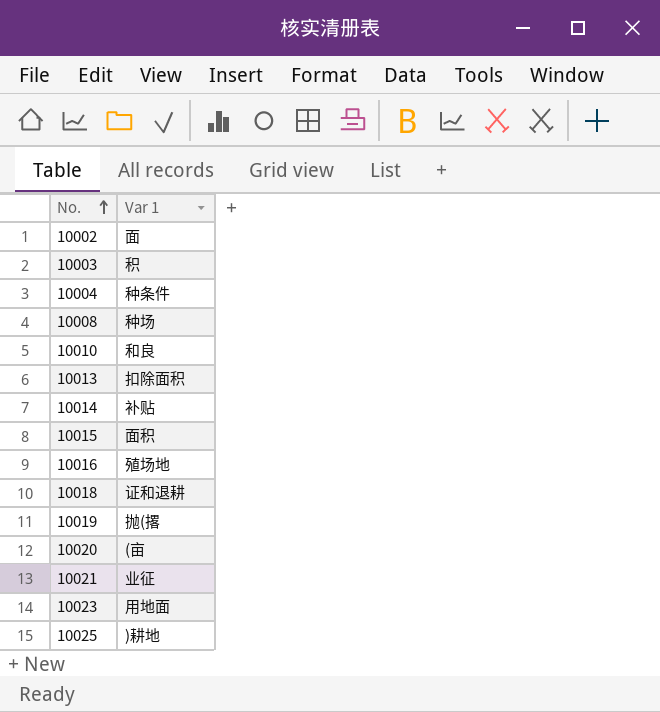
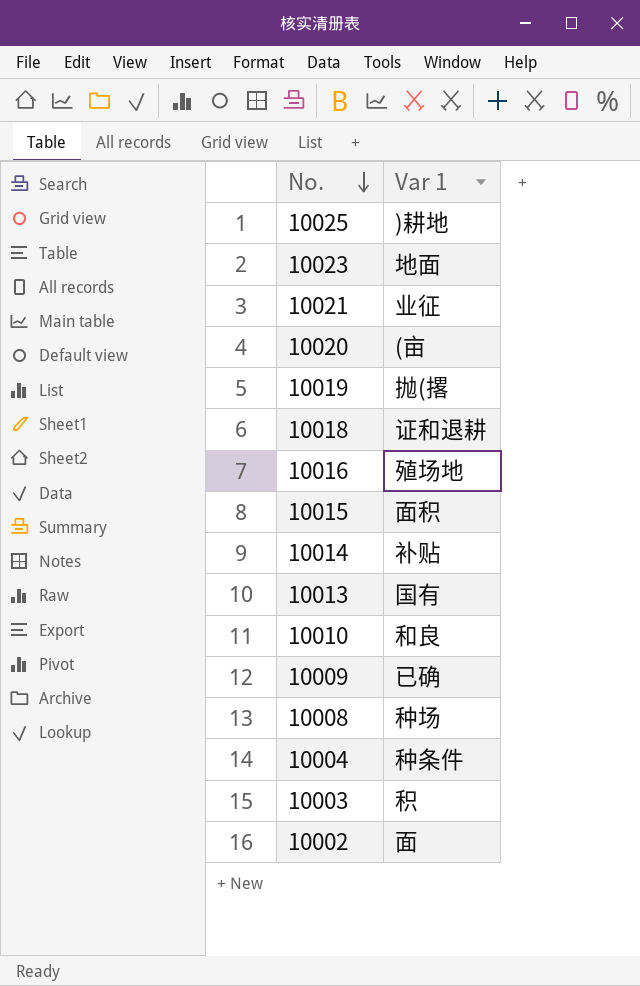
row order: No. ascending -> No. descending
10023 | Var 1: 用地面 -> 地面
10013 | Var 1: 扣除面积 -> 国有
row 10009: none -> 已确

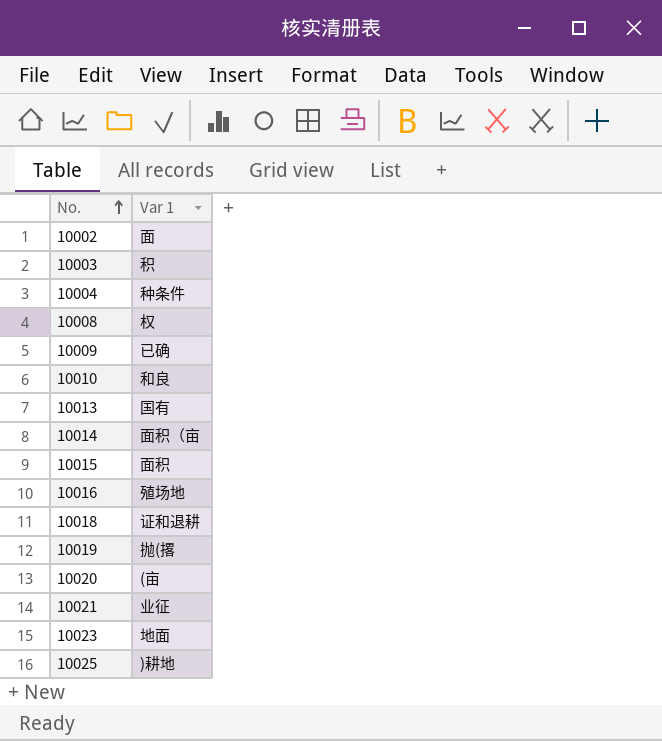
row order: No. descending -> No. ascending
10008 | Var 1: 种场 -> 权
10014 | Var 1: 补贴 -> 面积（亩

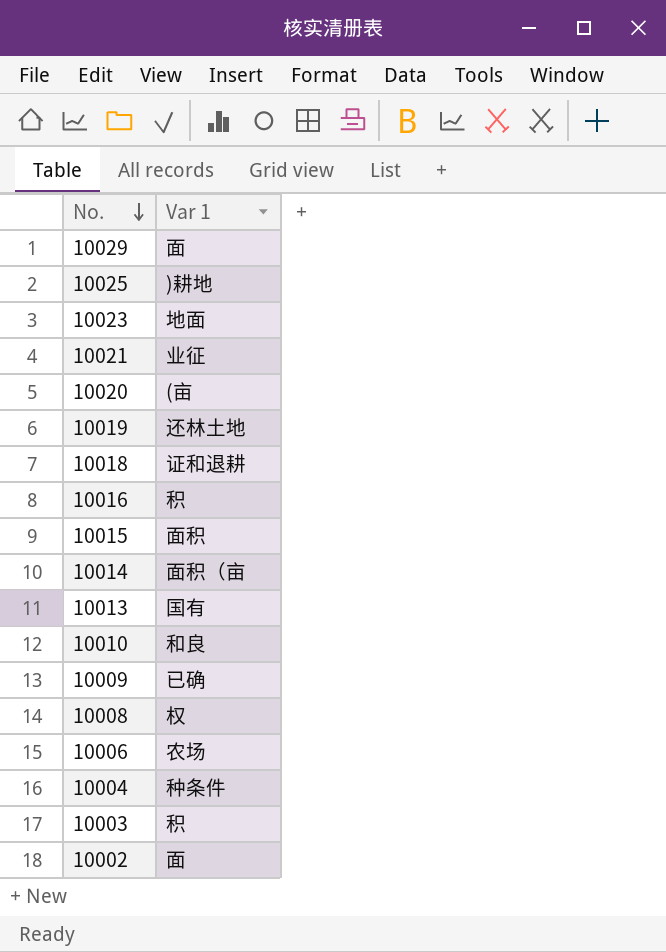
row order: No. ascending -> No. descending
row 10029: none -> 面
10019 | Var 1: 抛(撂 -> 还林土地
10016 | Var 1: 殖场地 -> 积
row 10006: none -> 农场

